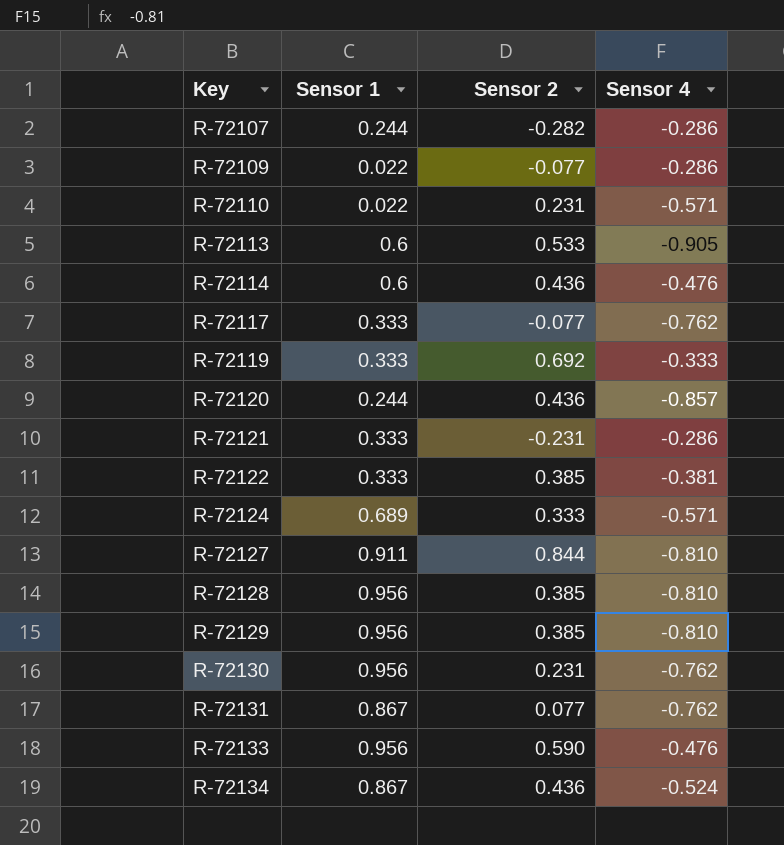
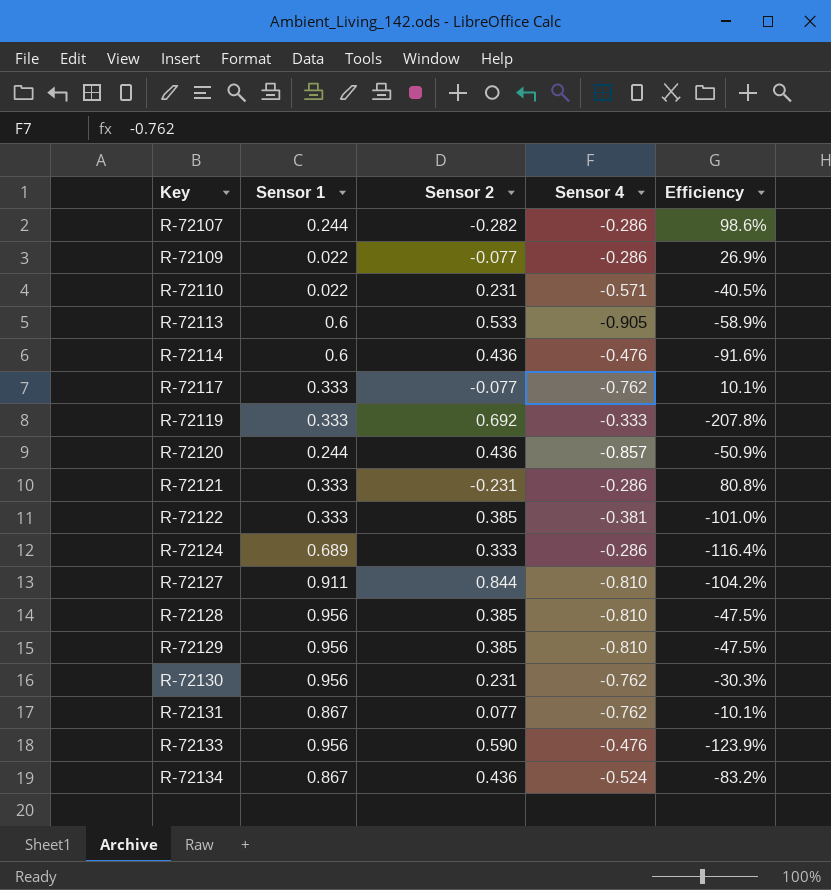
column Efficiency | formula: none -> [Sensor 2] / [Sensor 4]
R-72124 | Sensor 4: -0.571 -> -0.286

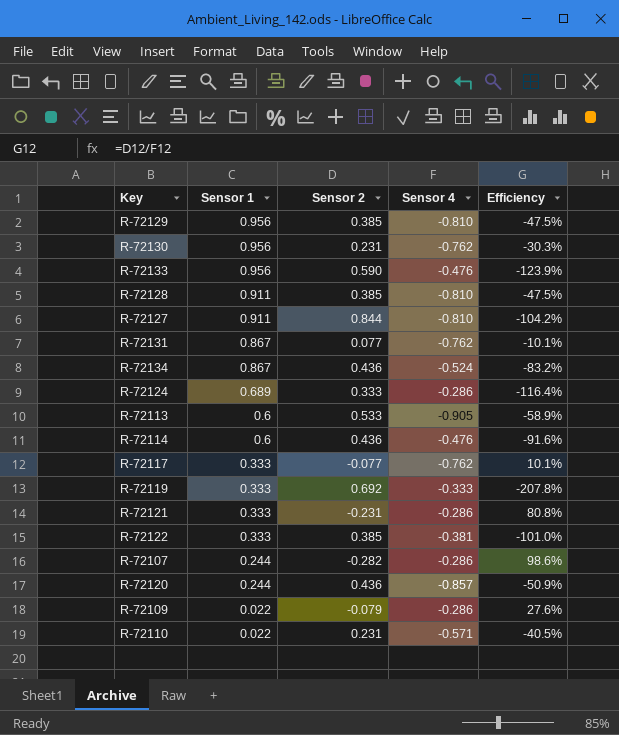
row order: Key ascending -> Sensor 1 descending
R-72128 | Sensor 1: 0.956 -> 0.911
R-72109 | Sensor 2: -0.077 -> -0.079
R-72109 | Efficiency: 26.9% -> 27.6%

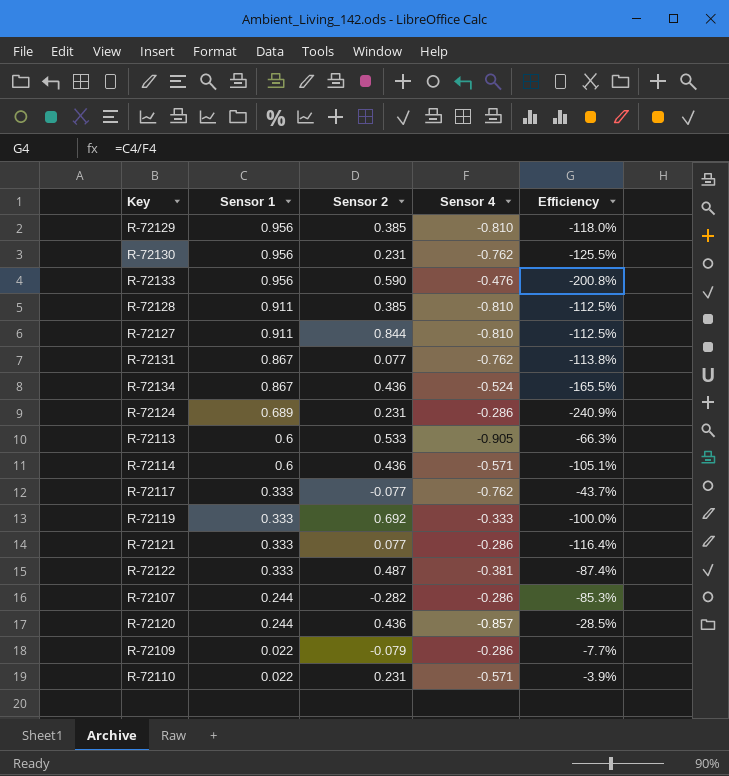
column Efficiency | formula: [Sensor 2] / [Sensor 4] -> [Sensor 1] / [Sensor 4]
R-72124 | Sensor 2: 0.333 -> 0.231
R-72114 | Sensor 4: -0.476 -> -0.571
R-72121 | Sensor 2: -0.231 -> 0.077
R-72122 | Sensor 2: 0.385 -> 0.487

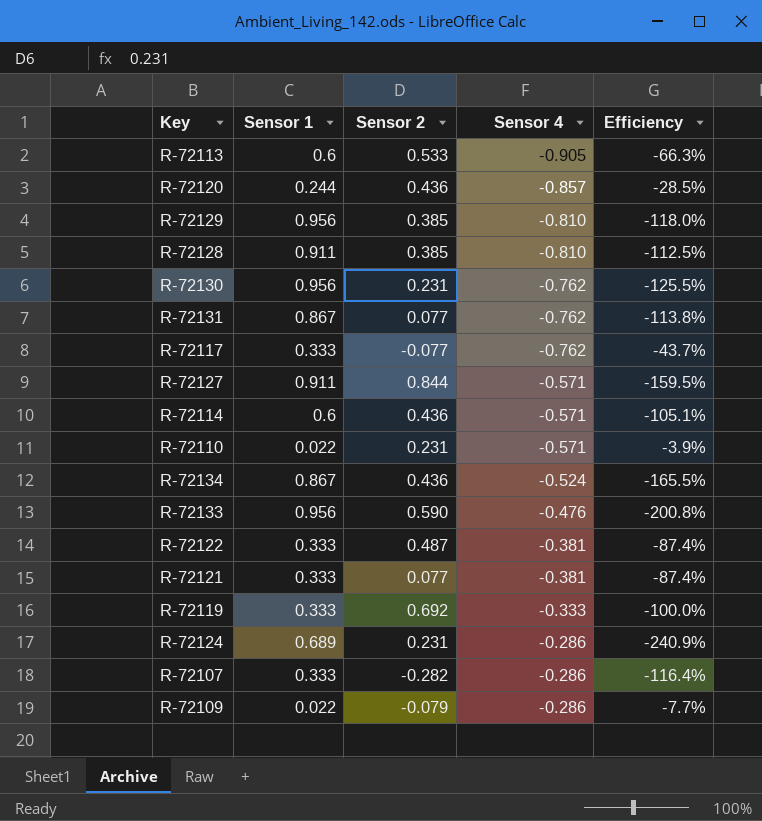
row order: Sensor 1 descending -> Sensor 4 ascending
R-72127 | Sensor 4: -0.810 -> -0.571
R-72127 | Efficiency: -112.5% -> -159.5%
R-72121 | Sensor 4: -0.286 -> -0.381
R-72121 | Efficiency: -116.4% -> -87.4%
R-72107 | Sensor 1: 0.244 -> 0.333
R-72107 | Efficiency: -85.3% -> -116.4%

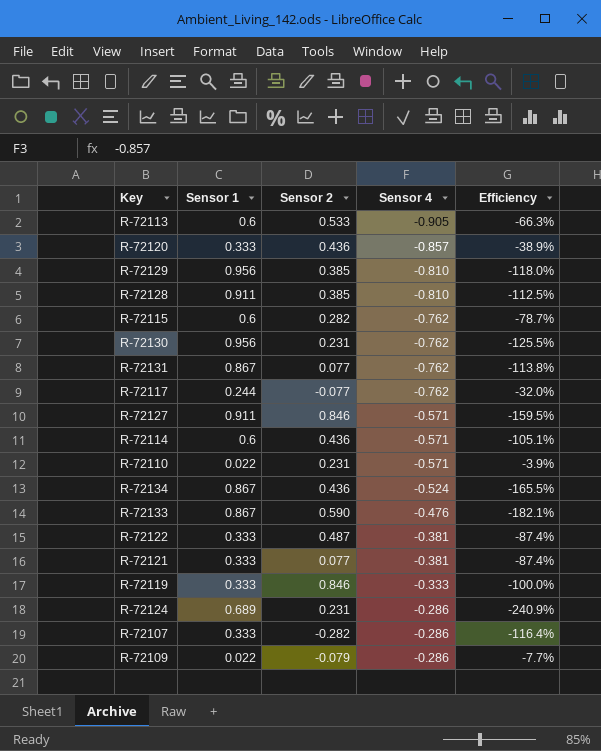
R-72120 | Sensor 1: 0.244 -> 0.333
R-72120 | Efficiency: -28.5% -> -38.9%
row R-72115: none -> 0.6 | 0.282 | -0.762 | -78.7%
R-72117 | Sensor 1: 0.333 -> 0.244
R-72117 | Efficiency: -43.7% -> -32.0%
R-72127 | Sensor 2: 0.844 -> 0.846
R-72133 | Sensor 1: 0.956 -> 0.867
R-72133 | Efficiency: -200.8% -> -182.1%
R-72119 | Sensor 2: 0.692 -> 0.846

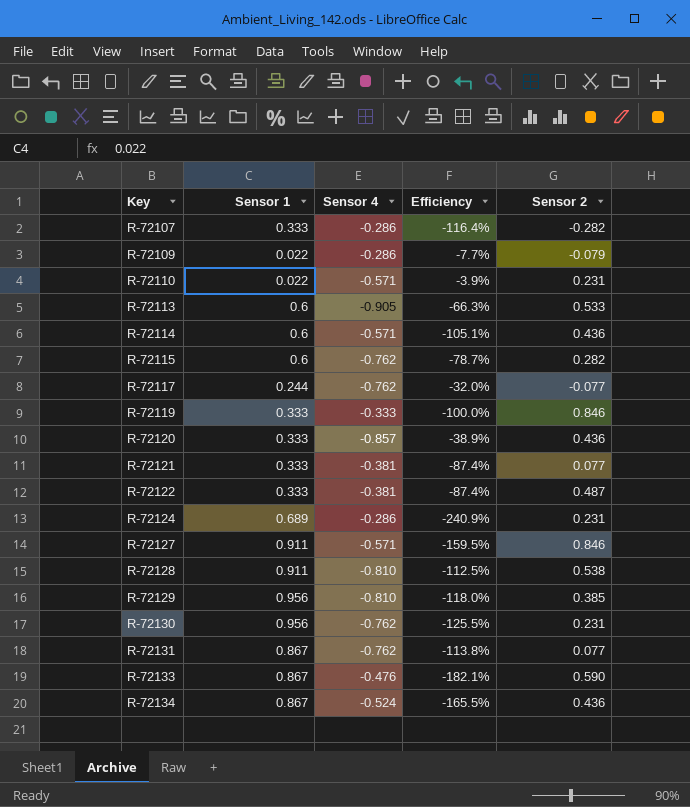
row order: Sensor 4 ascending -> Key ascending
column Sensor 2 | position: 3 -> 5
R-72128 | Sensor 2: 0.385 -> 0.538

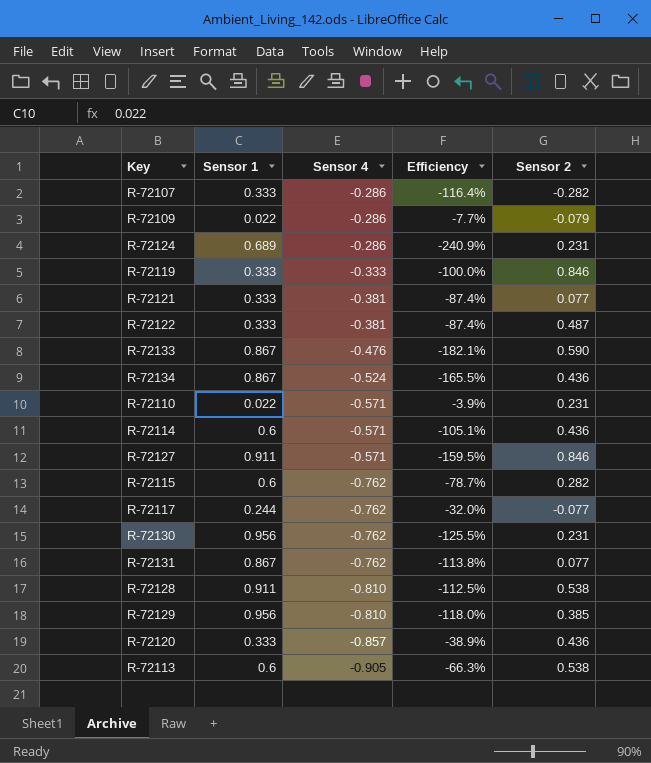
row order: Key ascending -> Sensor 4 descending
R-72113 | Sensor 2: 0.533 -> 0.538

